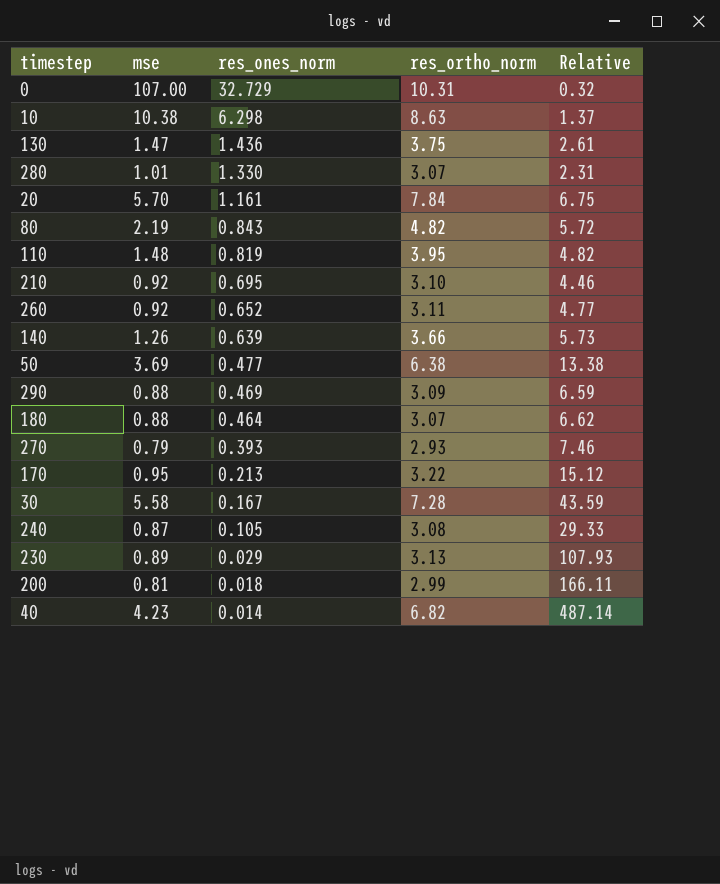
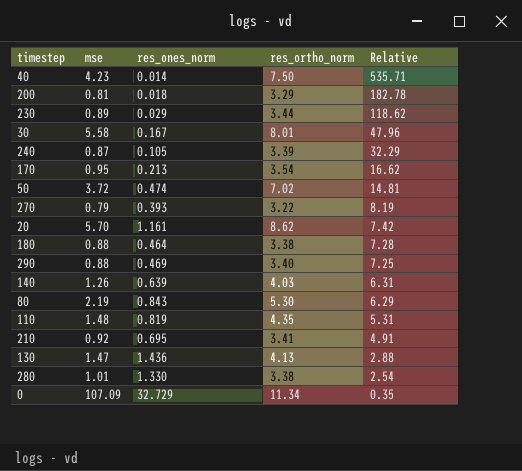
row order: res_ones_norm descending -> Relative descending
row 10: 10.38 | 6.298 | 8.63 | 1.37 -> none
row 260: 0.92 | 0.652 | 3.11 | 4.77 -> none
40 | res_ortho_norm: 6.82 -> 7.50
40 | Relative: 487.14 -> 535.71
200 | res_ortho_norm: 2.99 -> 3.29
200 | Relative: 166.11 -> 182.78
230 | res_ortho_norm: 3.13 -> 3.44
230 | Relative: 107.93 -> 118.62
30 | res_ortho_norm: 7.28 -> 8.01
30 | Relative: 43.59 -> 47.96
240 | res_ortho_norm: 3.08 -> 3.39
240 | Relative: 29.33 -> 32.29
170 | res_ortho_norm: 3.22 -> 3.54
170 | Relative: 15.12 -> 16.62
50 | mse: 3.69 -> 3.72
50 | res_ones_norm: 0.477 -> 0.474
50 | res_ortho_norm: 6.38 -> 7.02
50 | Relative: 13.38 -> 14.81
270 | res_ortho_norm: 2.93 -> 3.22
270 | Relative: 7.46 -> 8.19
20 | res_ortho_norm: 7.84 -> 8.62
20 | Relative: 6.75 -> 7.42
180 | res_ortho_norm: 3.07 -> 3.38
180 | Relative: 6.62 -> 7.28
290 | res_ortho_norm: 3.09 -> 3.40
290 | Relative: 6.59 -> 7.25
140 | res_ortho_norm: 3.66 -> 4.03
140 | Relative: 5.73 -> 6.31
80 | res_ortho_norm: 4.82 -> 5.30
80 | Relative: 5.72 -> 6.29
110 | res_ortho_norm: 3.95 -> 4.35
110 | Relative: 4.82 -> 5.31
210 | res_ortho_norm: 3.10 -> 3.41
210 | Relative: 4.46 -> 4.91
130 | res_ortho_norm: 3.75 -> 4.13
130 | Relative: 2.61 -> 2.88
280 | res_ortho_norm: 3.07 -> 3.38
280 | Relative: 2.31 -> 2.54
0 | mse: 107.00 -> 107.09
0 | res_ortho_norm: 10.31 -> 11.34
0 | Relative: 0.32 -> 0.35

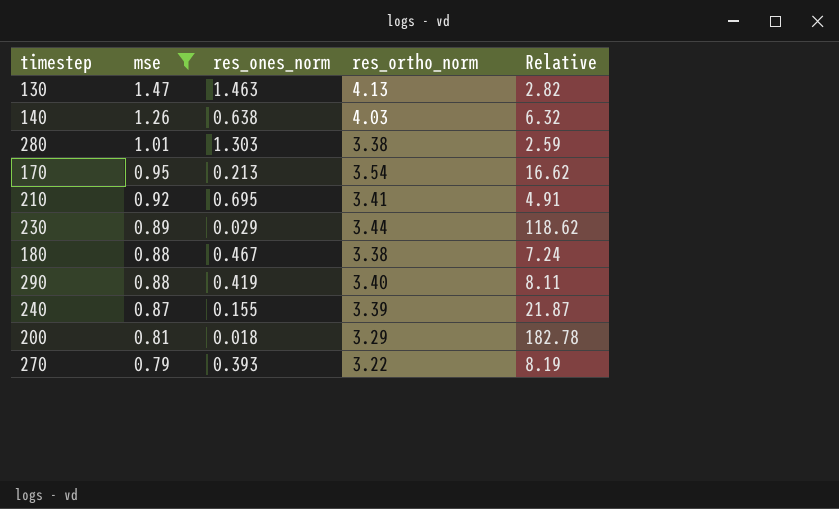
filter: none -> mse <= 1.47
row order: Relative descending -> mse descending
130 | res_ones_norm: 1.436 -> 1.463
130 | Relative: 2.88 -> 2.82
140 | res_ones_norm: 0.639 -> 0.638
140 | Relative: 6.31 -> 6.32
280 | res_ones_norm: 1.330 -> 1.303
280 | Relative: 2.54 -> 2.59
180 | res_ones_norm: 0.464 -> 0.467
180 | Relative: 7.28 -> 7.24
290 | res_ones_norm: 0.469 -> 0.419
290 | Relative: 7.25 -> 8.11
240 | res_ones_norm: 0.105 -> 0.155
240 | Relative: 32.29 -> 21.87

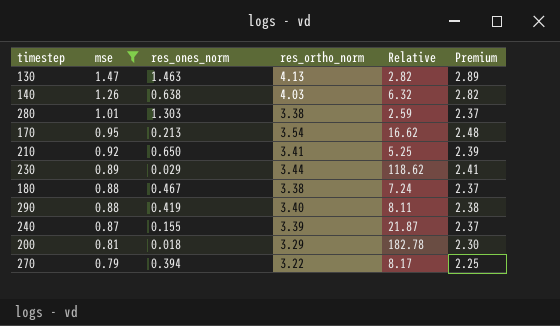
column Premium | formula: none -> [res_ortho_norm] * 0.7
210 | res_ones_norm: 0.695 -> 0.650
210 | Relative: 4.91 -> 5.25
270 | res_ones_norm: 0.393 -> 0.394
270 | Relative: 8.19 -> 8.17

